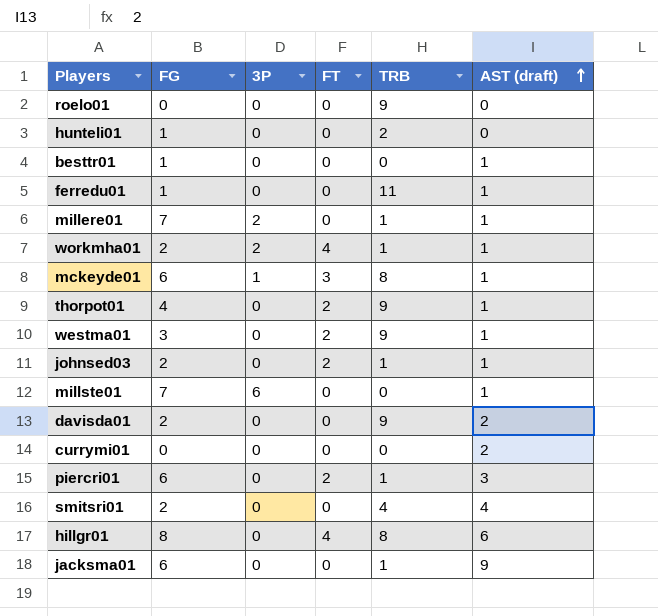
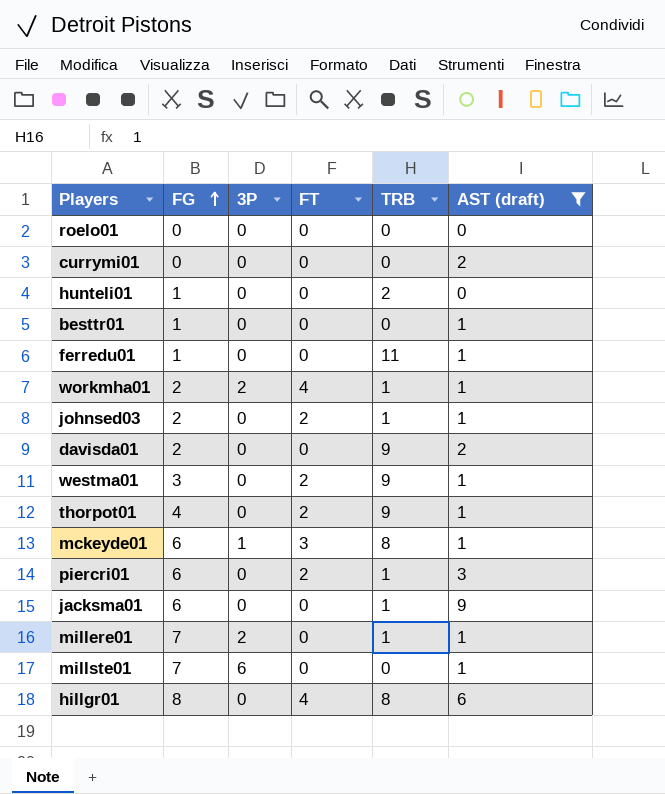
filter: none -> AST (draft) != 4
row order: AST (draft) ascending -> FG ascending
roelo01 | TRB: 9 -> 0

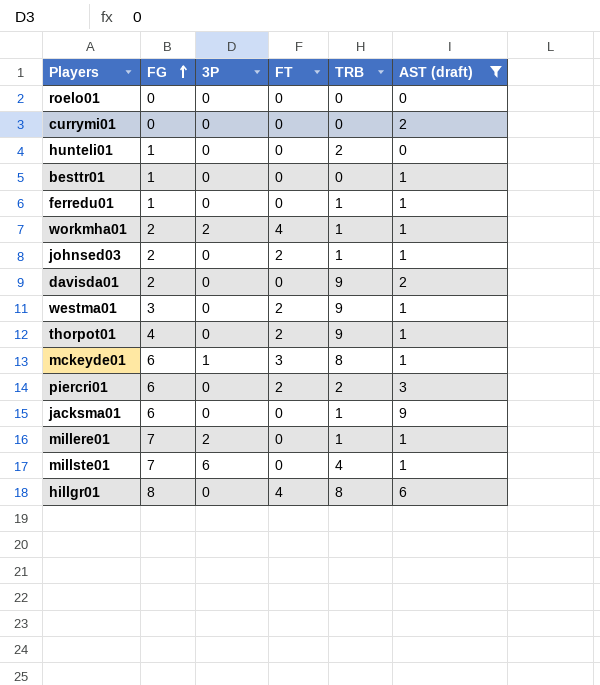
ferredu01 | TRB: 11 -> 1
piercri01 | TRB: 1 -> 2
millste01 | TRB: 0 -> 4

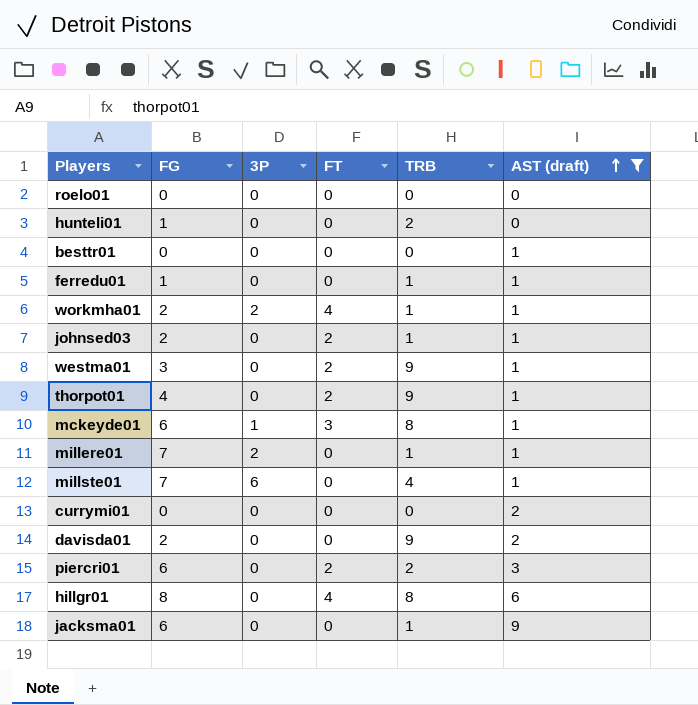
row order: FG ascending -> AST (draft) ascending
besttr01 | FG: 1 -> 0

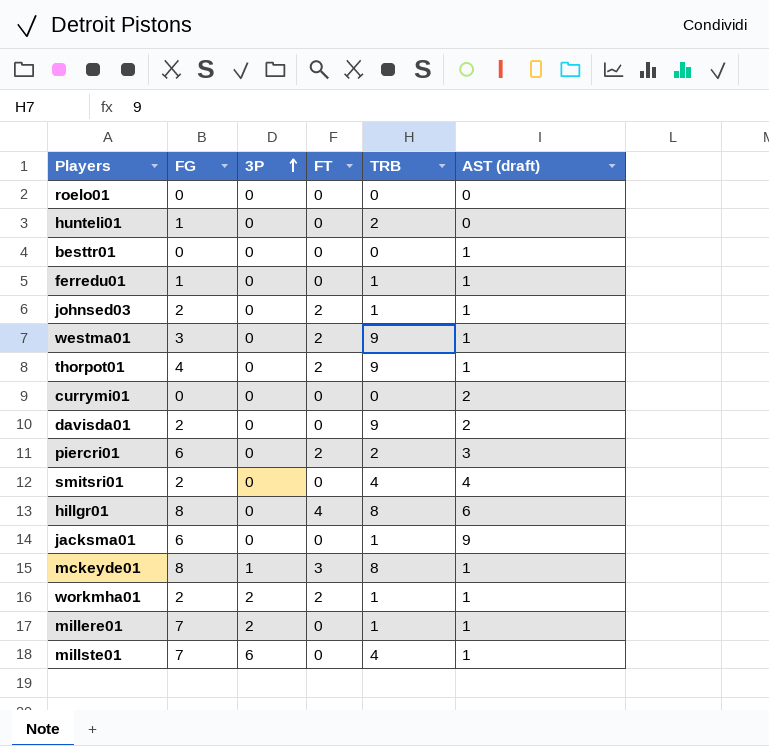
filter: AST (draft) != 4 -> none
row order: AST (draft) ascending -> 3P ascending
mckeyde01 | FG: 6 -> 8
workmha01 | FT: 4 -> 2

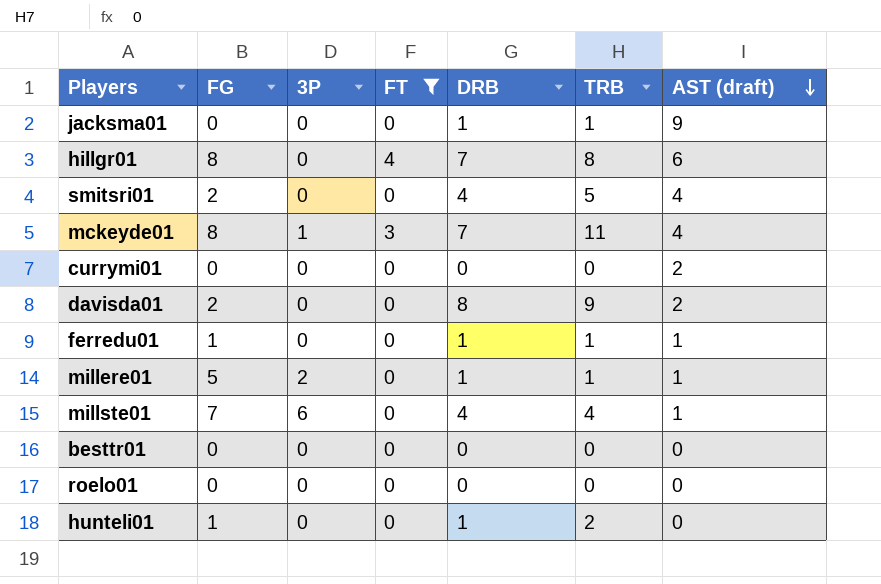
filter: none -> FT != 2
row order: 3P ascending -> AST (draft) descending
column DRB | position: none -> 5
jacksma01 | FG: 6 -> 0
smitsri01 | TRB: 4 -> 5
mckeyde01 | TRB: 8 -> 11
mckeyde01 | AST (draft): 1 -> 4
millere01 | FG: 7 -> 5
besttr01 | AST (draft): 1 -> 0

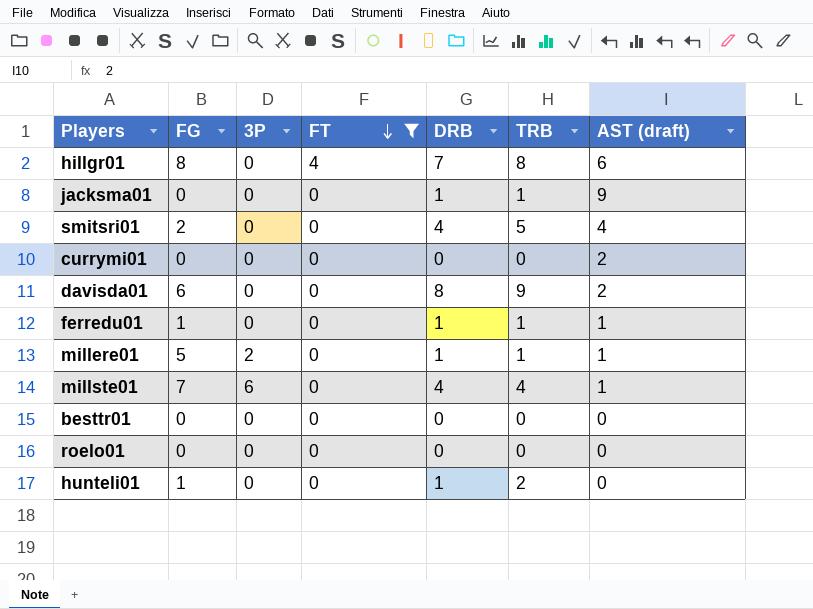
row order: AST (draft) descending -> FT descending
row mckeyde01: 8 | 1 | 3 | 7 | 11 | 4 -> none
davisda01 | FG: 2 -> 6

